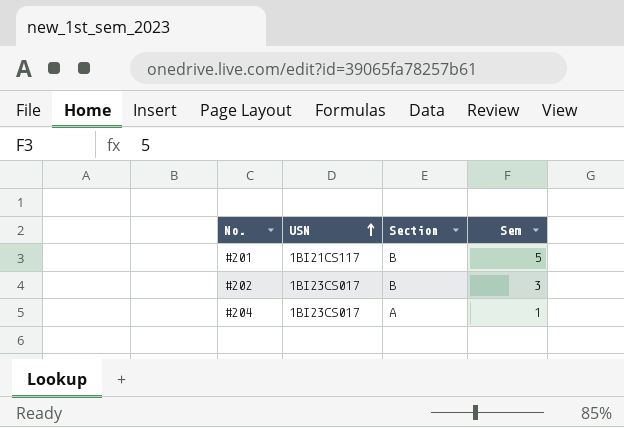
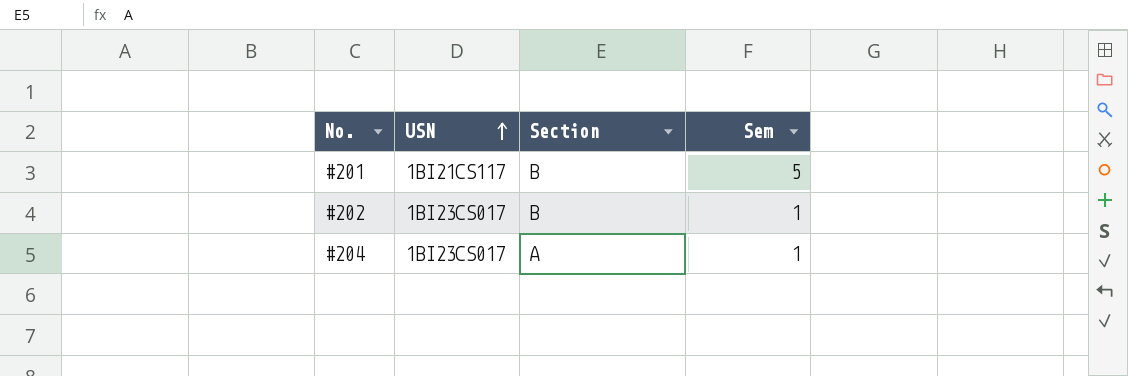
#202 | Sem: 3 -> 1

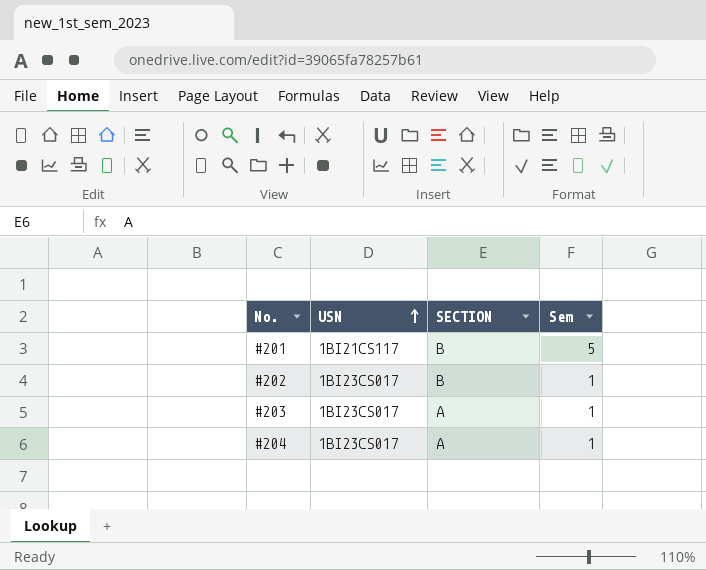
column name: Section -> SECTION
row #203: none -> 1BI23CS017 | A | 1

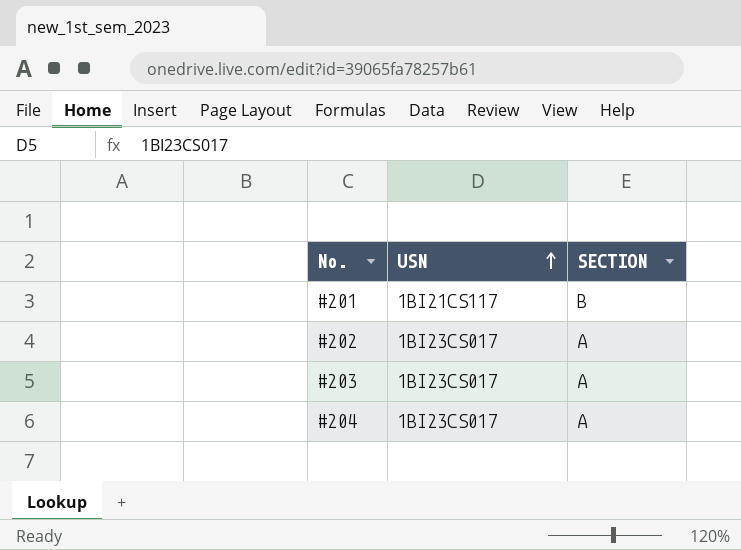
column Sem | position: 4 -> none
#202 | SECTION: B -> A

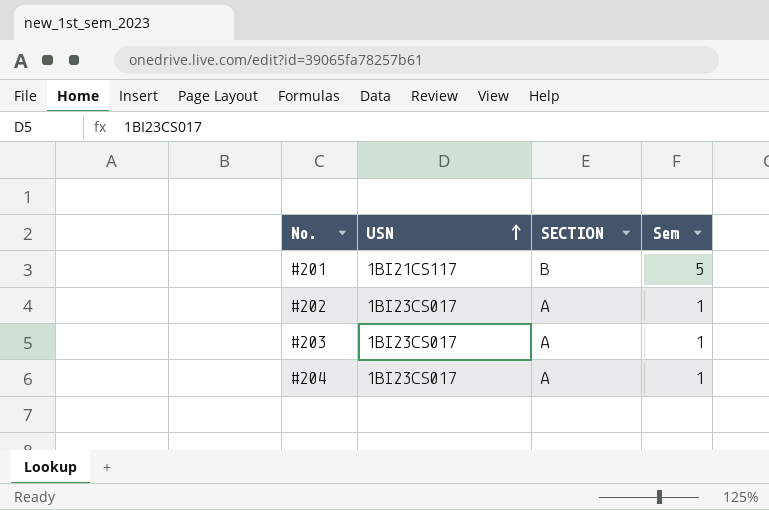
column Sem | position: none -> 4

